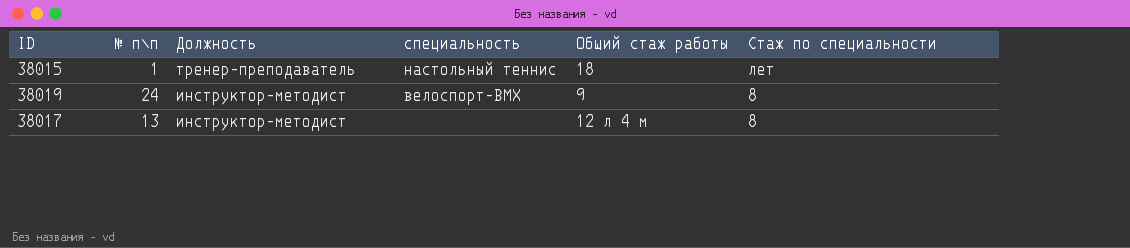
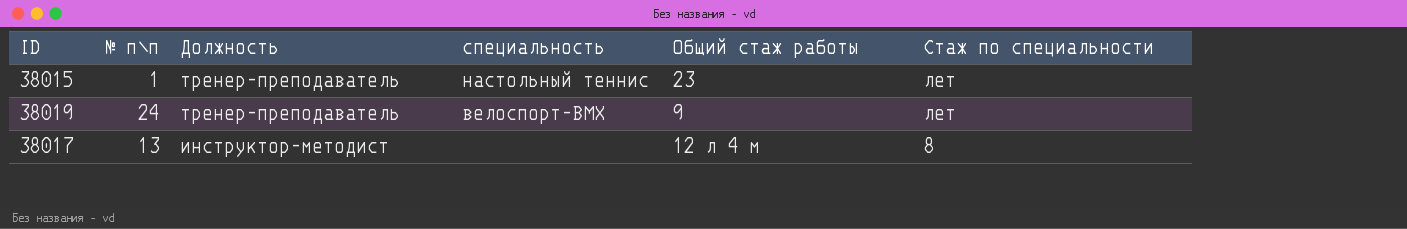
38015 | Общий стаж работы: 18 -> 23
38019 | Должность: инструктор-методист -> тренер-преподаватель
38019 | Стаж по специальности: 8 -> лет

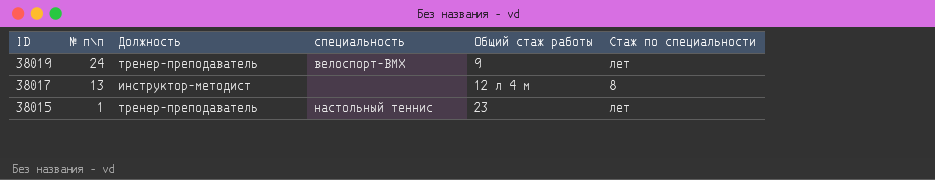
row order: Должность descending -> ID descending

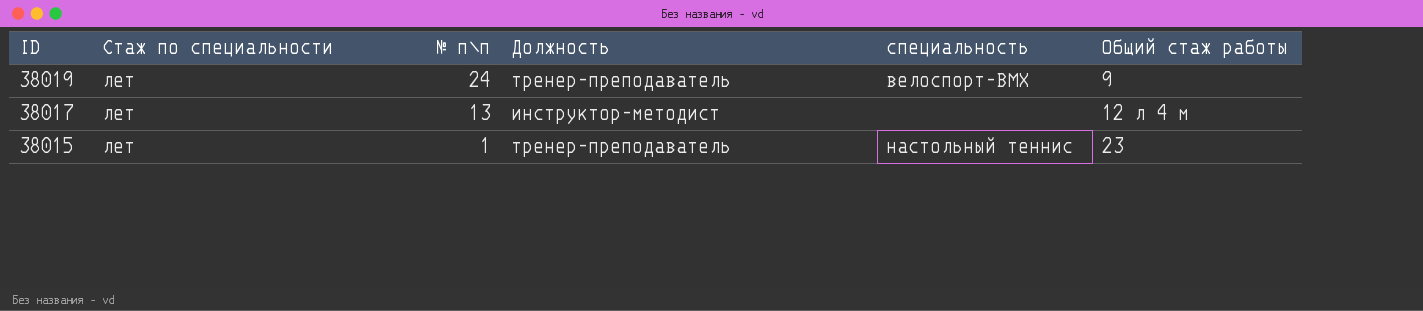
column Стаж по специальности | position: 6 -> 2
38017 | Стаж по специальности: 8 -> лет

